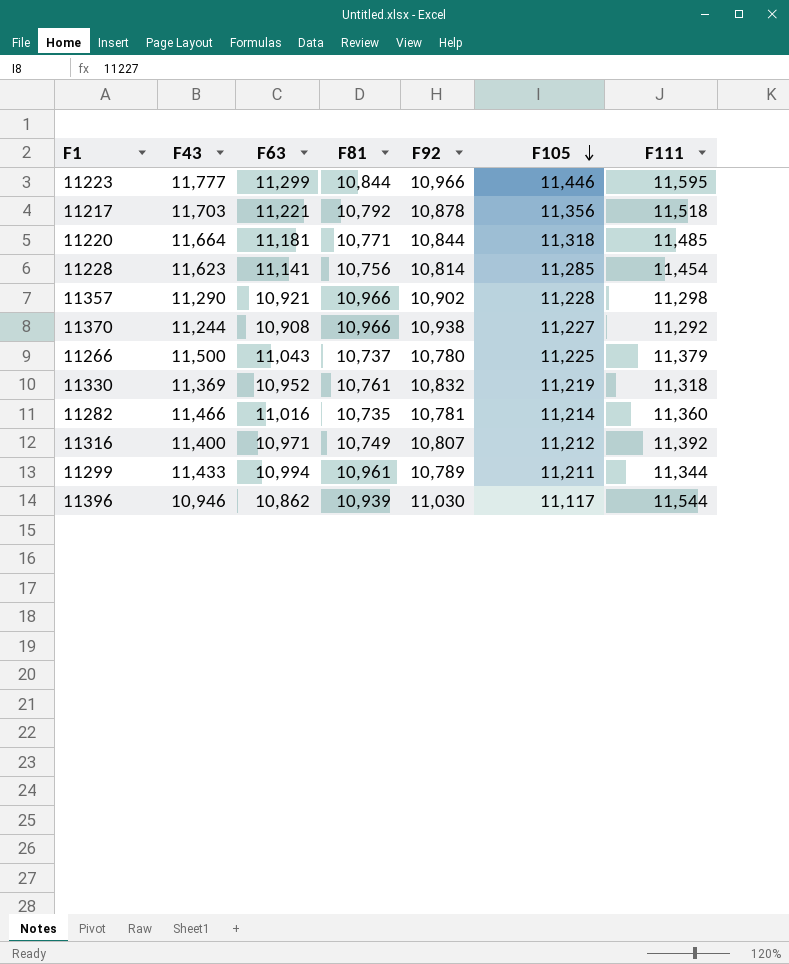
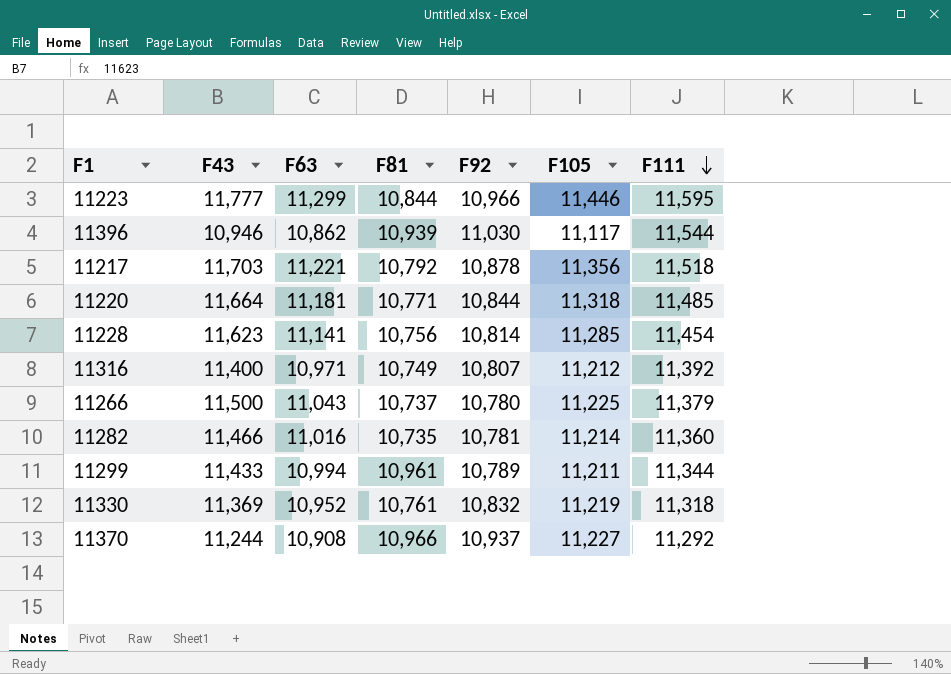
row order: F105 descending -> F111 descending
row 11357: 11,290 | 10,921 | 10,966 | 10,902 | 11,228 | 11,298 -> none
11370 | F92: 10,938 -> 10,937

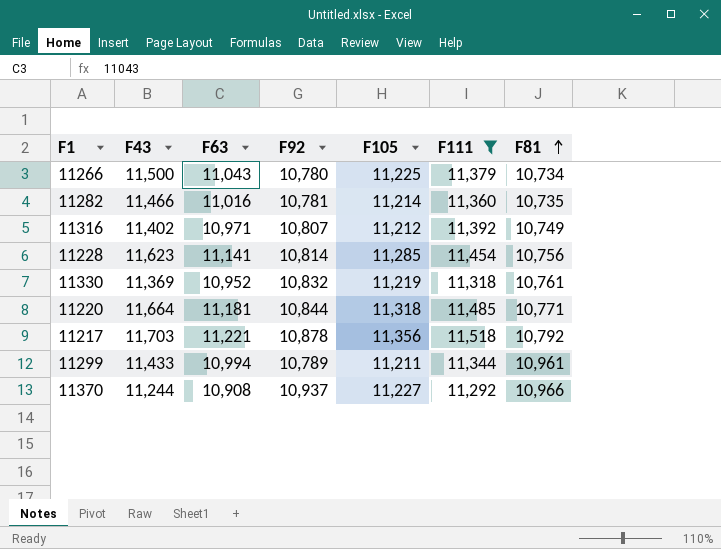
filter: none -> F111 <= 11,518
row order: F111 descending -> F81 ascending
column F81 | position: 4 -> 7
11266 | F81: 10,737 -> 10,734
11316 | F43: 11,400 -> 11,402

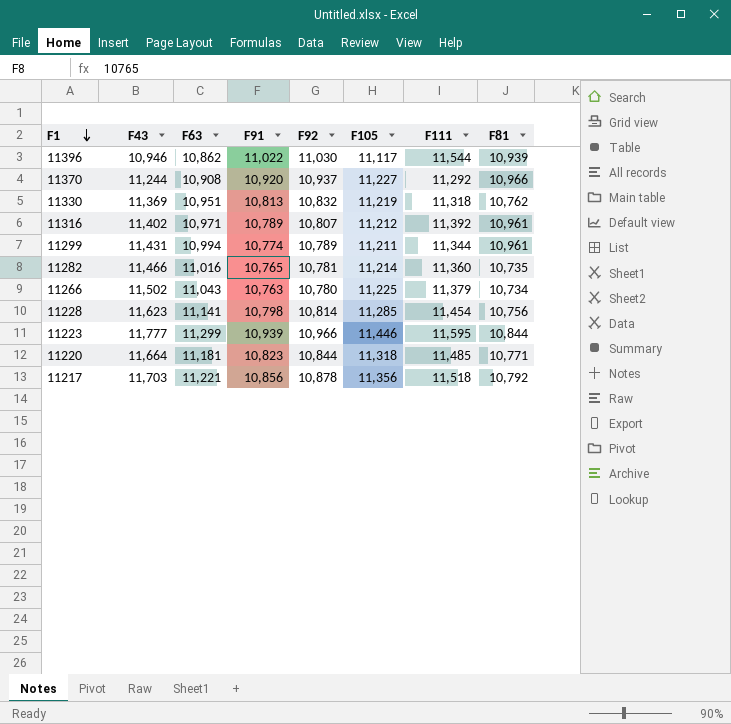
filter: F111 <= 11,518 -> none
row order: F81 ascending -> F1 descending
column F91 | position: none -> 4
11330 | F63: 10,952 -> 10,951
11330 | F81: 10,761 -> 10,762
11316 | F81: 10,749 -> 10,961
11299 | F43: 11,433 -> 11,431
11266 | F43: 11,500 -> 11,502

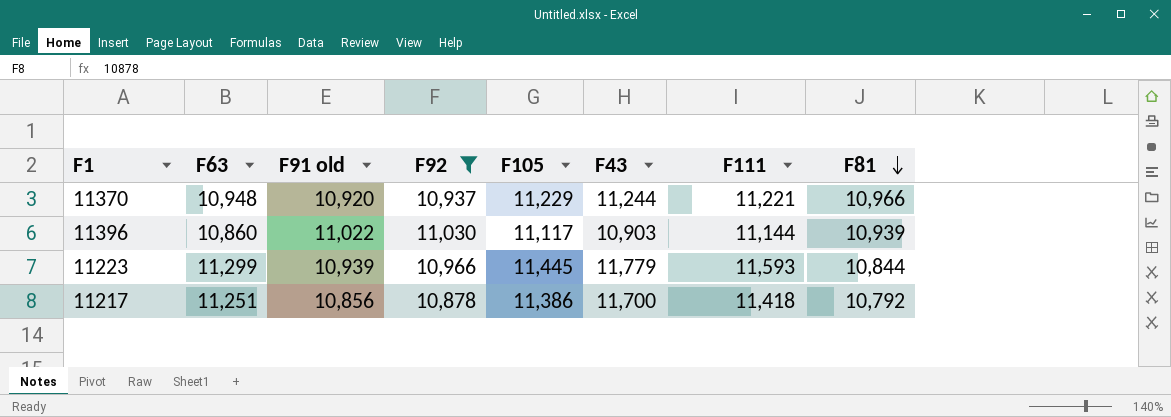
filter: none -> F92 >= 10,878
row order: F1 descending -> F81 descending
column name: F91 -> F91 old
column F43 | position: 2 -> 6
11370 | F63: 10,908 -> 10,948
11370 | F105: 11,227 -> 11,229
11370 | F111: 11,292 -> 11,221
11396 | F63: 10,862 -> 10,860
11396 | F43: 10,946 -> 10,903
11396 | F111: 11,544 -> 11,144
11223 | F105: 11,446 -> 11,445
11223 | F43: 11,777 -> 11,779
11223 | F111: 11,595 -> 11,593
11217 | F63: 11,221 -> 11,251
11217 | F105: 11,356 -> 11,386
11217 | F43: 11,703 -> 11,700
11217 | F111: 11,518 -> 11,418

